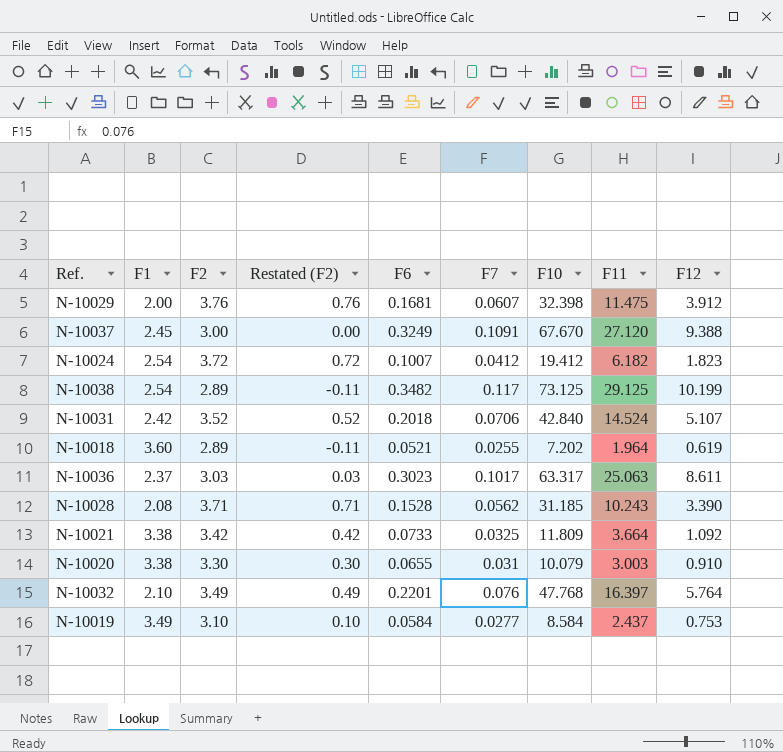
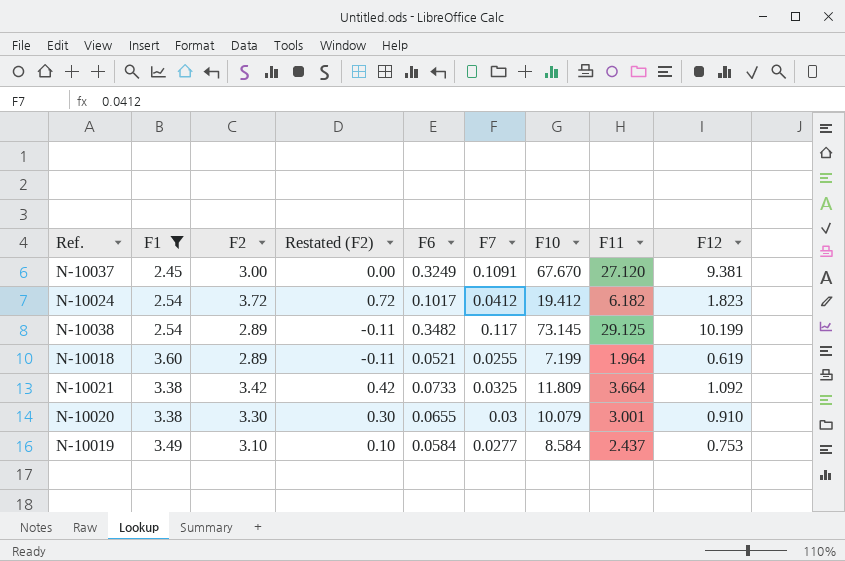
filter: none -> F1 >= 2.45
N-10037 | F12: 9.388 -> 9.381
N-10024 | F6: 0.1007 -> 0.1017
N-10038 | F10: 73.125 -> 73.145
N-10018 | F10: 7.202 -> 7.199
N-10020 | F7: 0.031 -> 0.03
N-10020 | F11: 3.003 -> 3.001

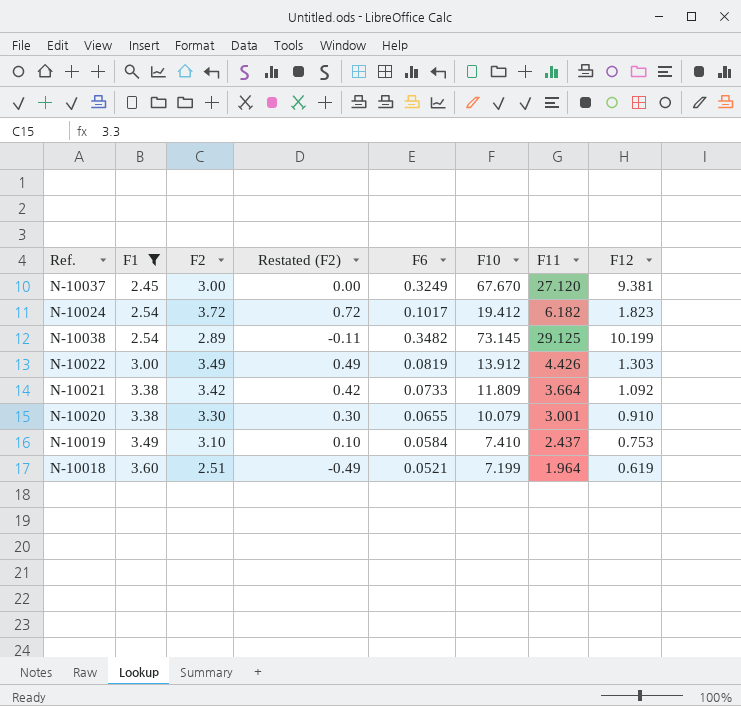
row order: none -> F1 ascending
column F7 | position: 6 -> none
row N-10022: none -> 3.00 | 3.49 | 0.49 | 0.0819 | 13.912 | 4.426 | 1.303
N-10019 | F10: 8.584 -> 7.410
N-10018 | F2: 2.89 -> 2.51
N-10018 | Restated (F2): -0.11 -> -0.49

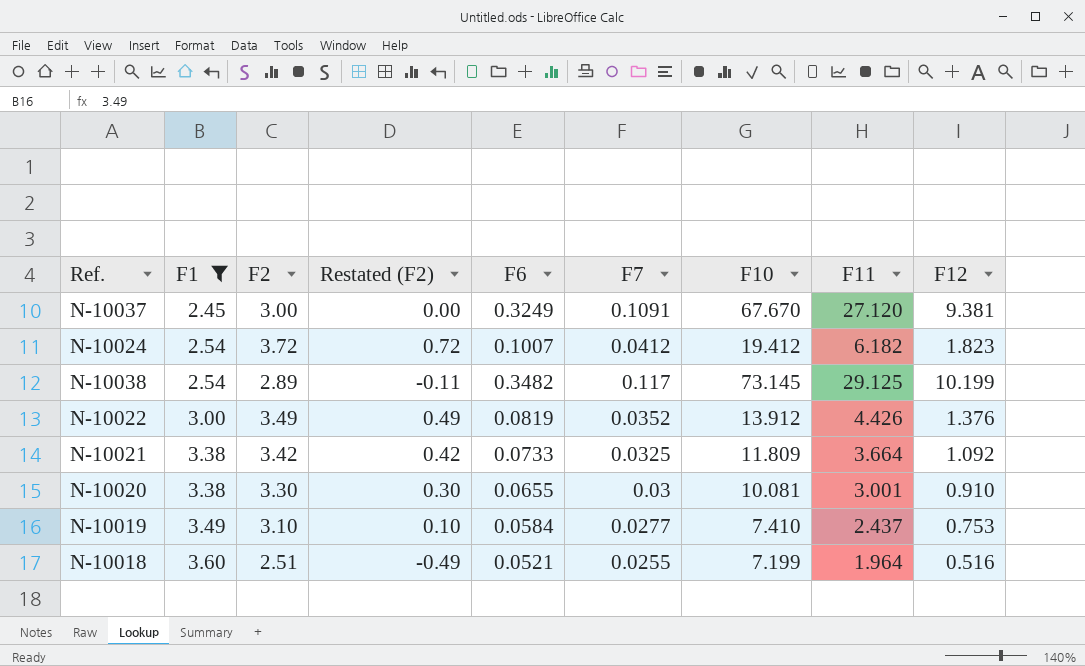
column F7 | position: none -> 6
N-10024 | F6: 0.1017 -> 0.1007
N-10022 | F12: 1.303 -> 1.376
N-10020 | F10: 10.079 -> 10.081
N-10018 | F12: 0.619 -> 0.516

